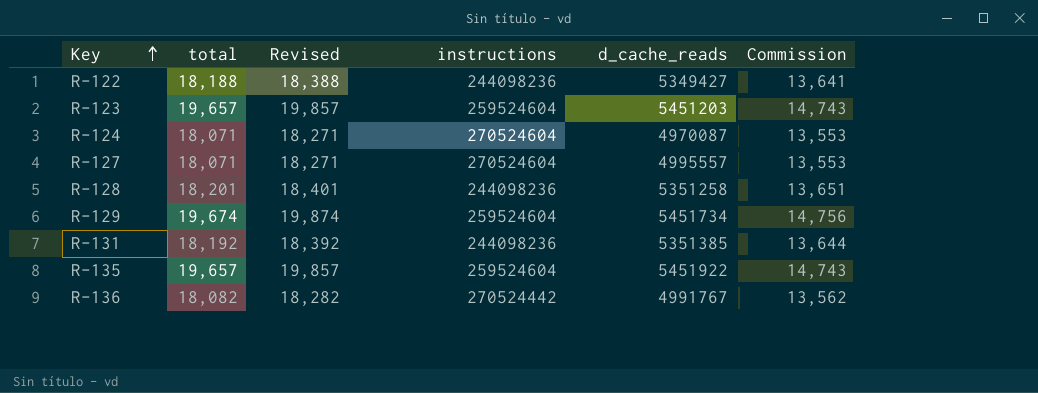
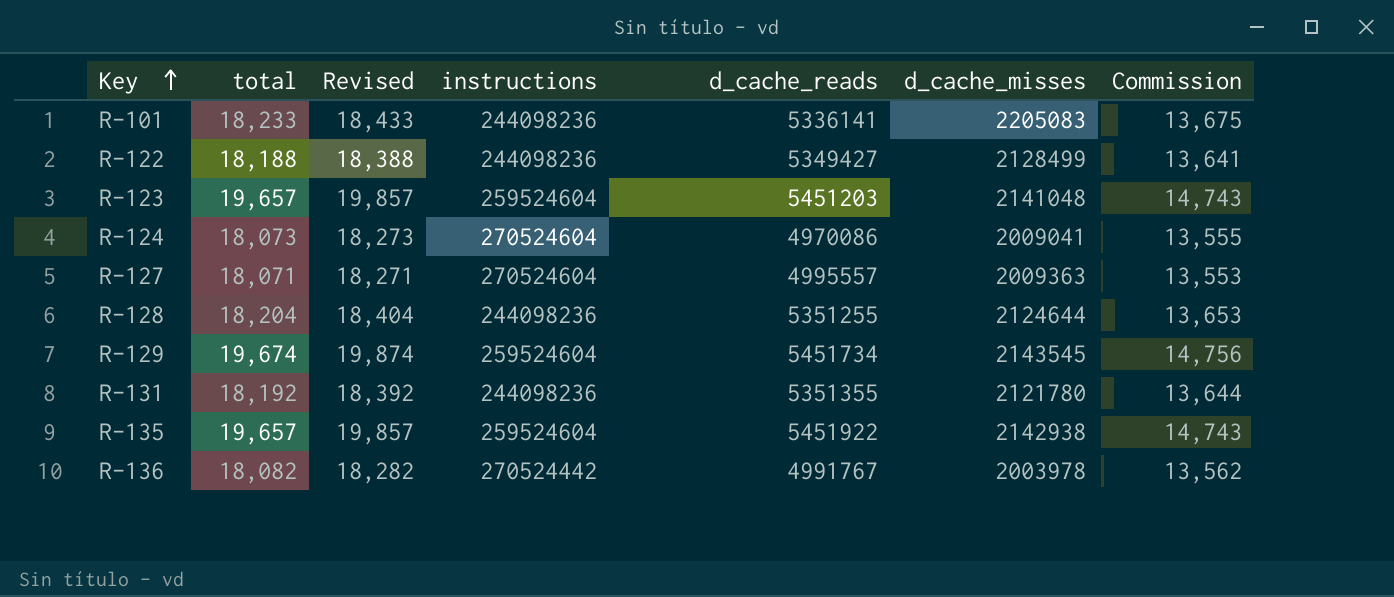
column d_cache_misses | position: none -> 6
row R-101: none -> 18,233 | 18,433 | 244098236 | 5336141 | 2205083 | 13,675
R-124 | total: 18,071 -> 18,073
R-124 | Revised: 18,271 -> 18,273
R-124 | d_cache_reads: 4970087 -> 4970086
R-124 | Commission: 13,553 -> 13,555
R-128 | total: 18,201 -> 18,204
R-128 | Revised: 18,401 -> 18,404
R-128 | d_cache_reads: 5351258 -> 5351255
R-128 | Commission: 13,651 -> 13,653
R-131 | d_cache_reads: 5351385 -> 5351355

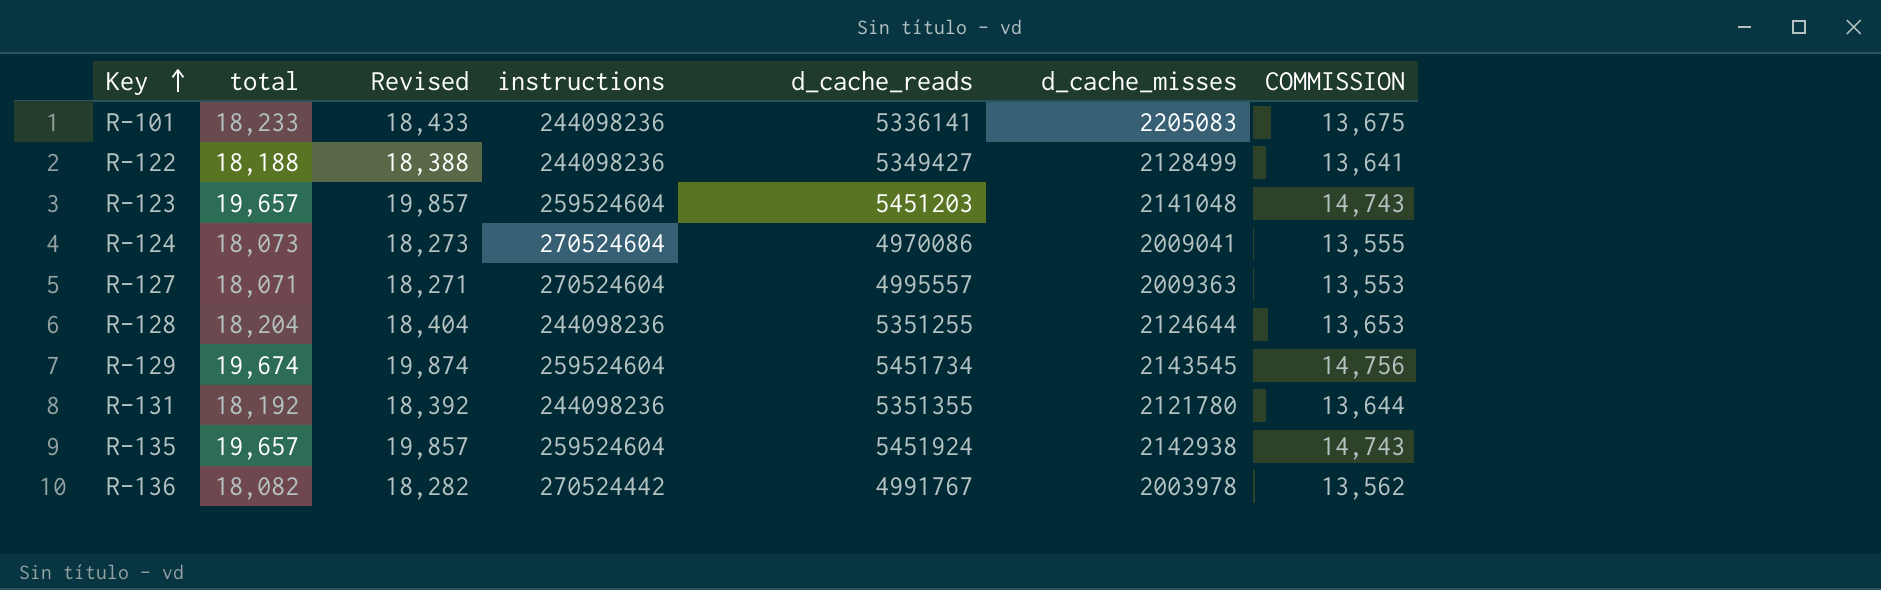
column name: Commission -> COMMISSION
R-135 | d_cache_reads: 5451922 -> 5451924

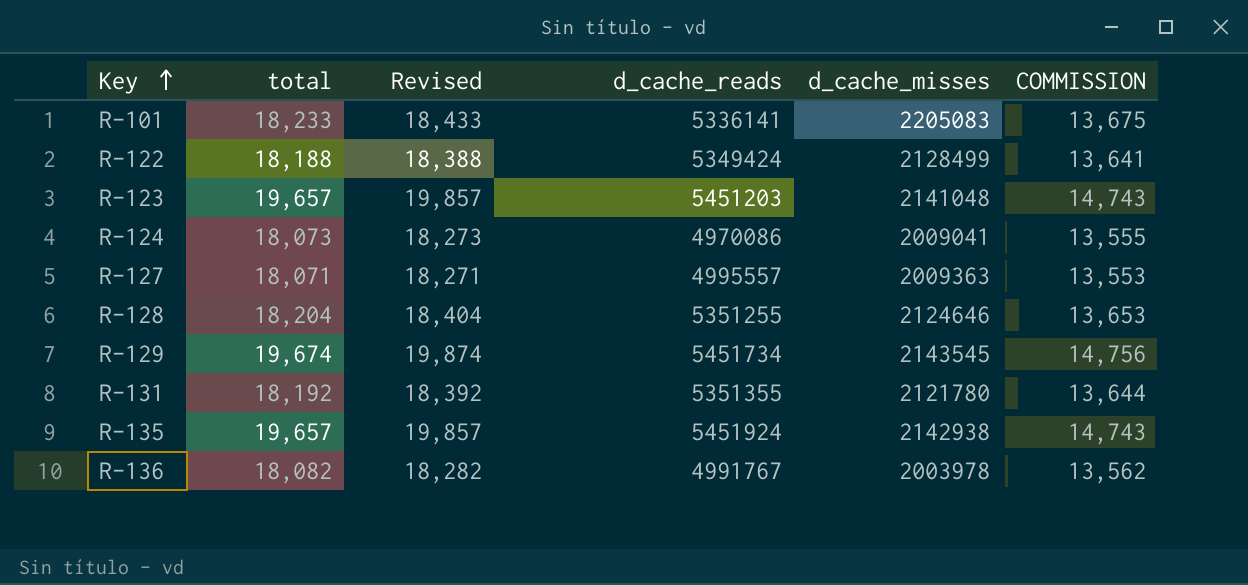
column instructions | position: 4 -> none
R-122 | d_cache_reads: 5349427 -> 5349424
R-128 | d_cache_misses: 2124644 -> 2124646

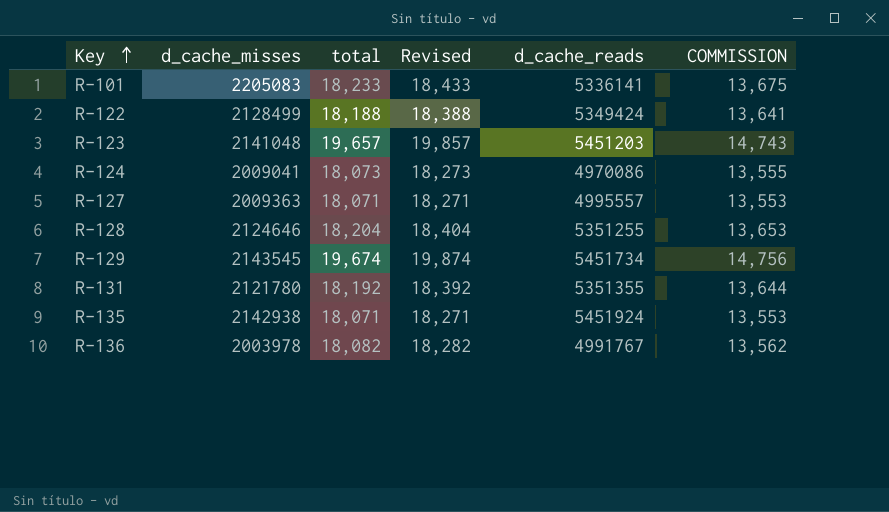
column d_cache_misses | position: 5 -> 2
R-135 | total: 19,657 -> 18,071
R-135 | Revised: 19,857 -> 18,271
R-135 | COMMISSION: 14,743 -> 13,553

